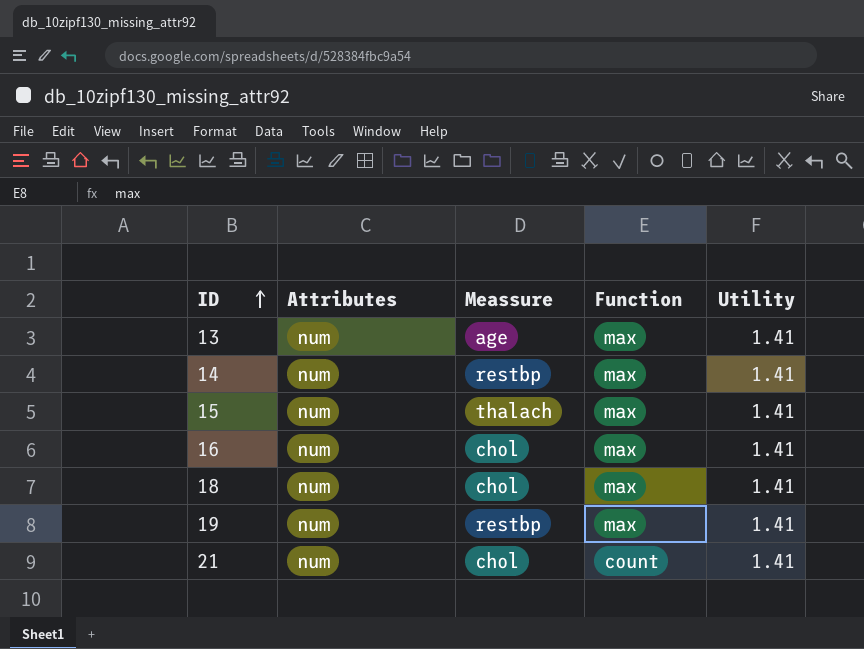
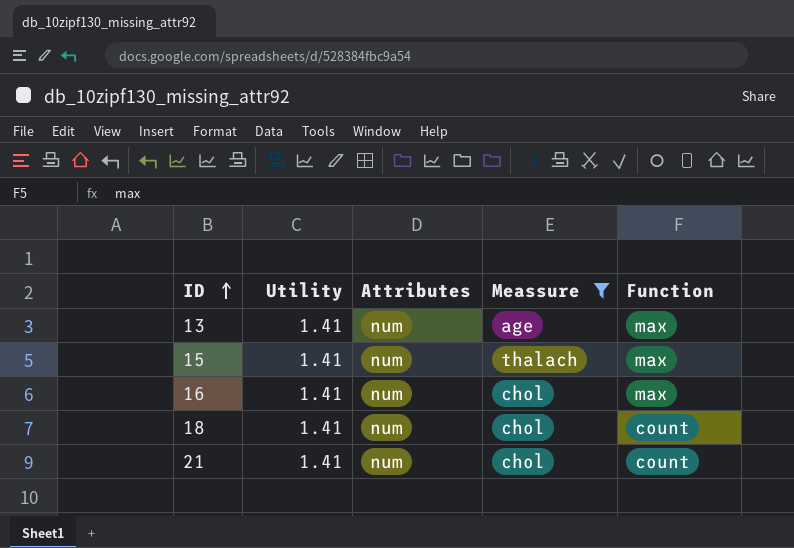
filter: none -> Meassure != restbp
column Utility | position: 5 -> 2
18 | Function: max -> count

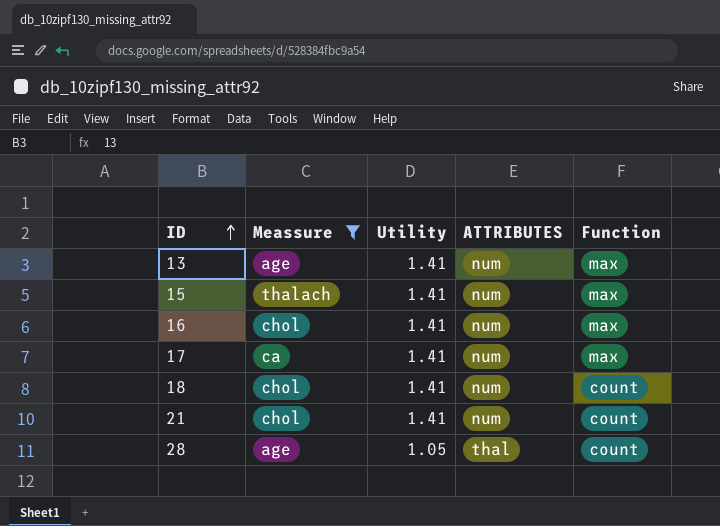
column Meassure | position: 4 -> 2
column name: Attributes -> ATTRIBUTES
row 17: none -> ca | 1.41 | num | max
row 28: none -> age | 1.05 | thal | count

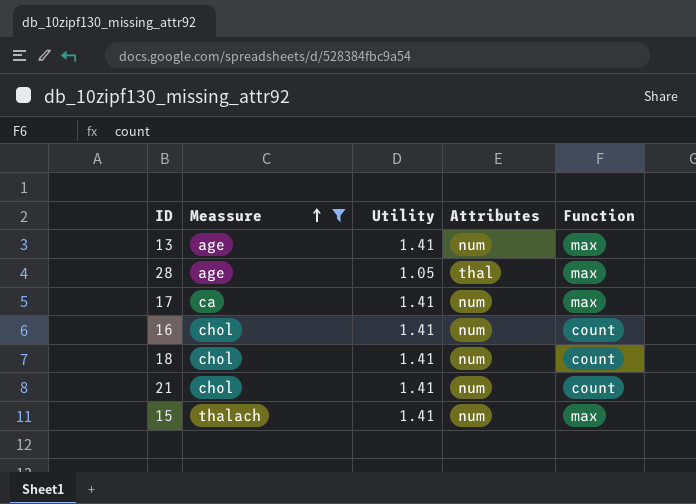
row order: ID ascending -> Meassure ascending
column name: ATTRIBUTES -> Attributes
28 | Function: count -> max
16 | Function: max -> count

